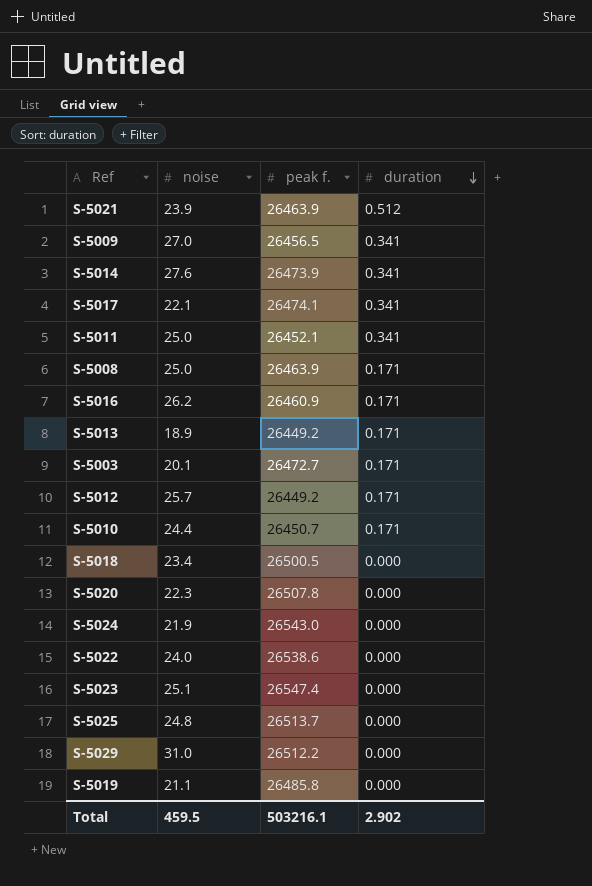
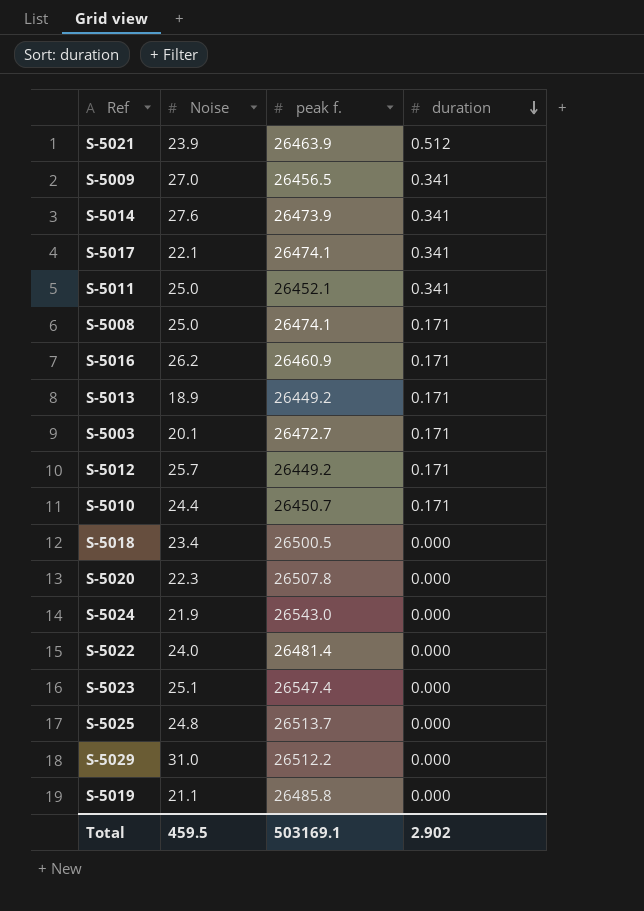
column name: noise -> Noise
S-5008 | peak f.: 26463.9 -> 26474.1
S-5022 | peak f.: 26538.6 -> 26481.4
Total | peak f.: 503216.1 -> 503169.1

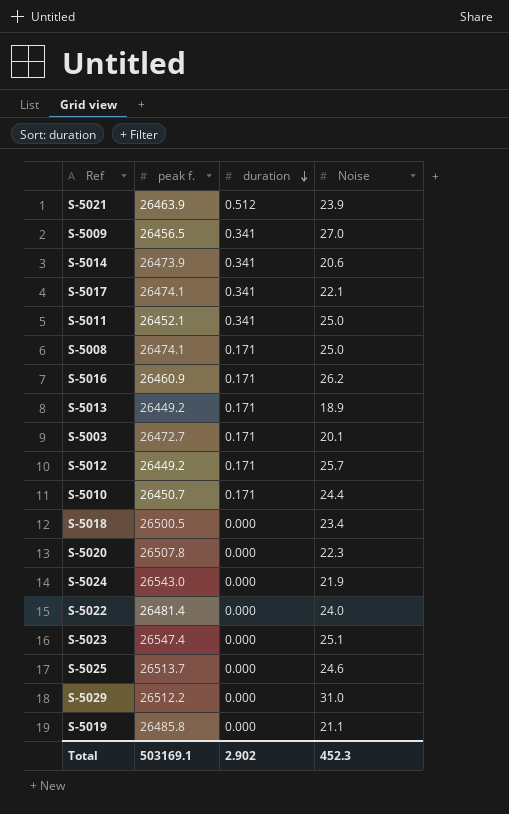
column Noise | position: 2 -> 4
S-5014 | Noise: 27.6 -> 20.6
S-5025 | Noise: 24.8 -> 24.6
Total | Noise: 459.5 -> 452.3

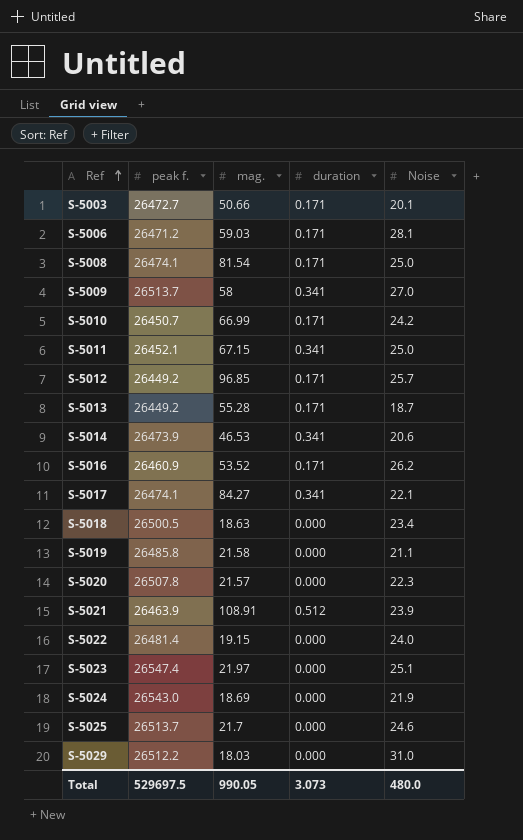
row order: duration descending -> Ref ascending
column mag. | position: none -> 3
row S-5006: none -> 26471.2 | 59.03 | 0.171 | 28.1
S-5009 | peak f.: 26456.5 -> 26513.7
S-5010 | Noise: 24.4 -> 24.2
S-5013 | Noise: 18.9 -> 18.7
Total | peak f.: 503169.1 -> 529697.5
Total | duration: 2.902 -> 3.073
Total | Noise: 452.3 -> 480.0

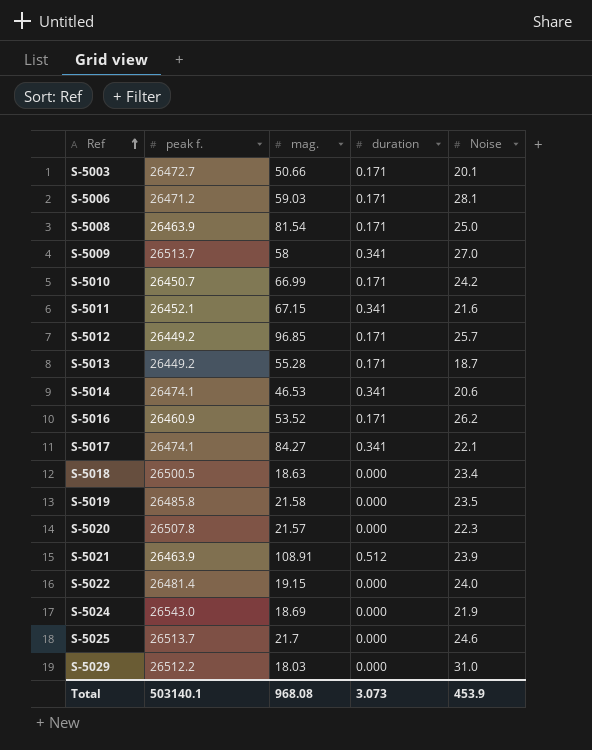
row S-5023: 26547.4 | 21.97 | 0.000 | 25.1 -> none
S-5008 | peak f.: 26474.1 -> 26463.9
S-5011 | Noise: 25.0 -> 21.6
S-5014 | peak f.: 26473.9 -> 26474.1
S-5019 | Noise: 21.1 -> 23.5
Total | peak f.: 529697.5 -> 503140.1
Total | mag.: 990.05 -> 968.08
Total | Noise: 480.0 -> 453.9

